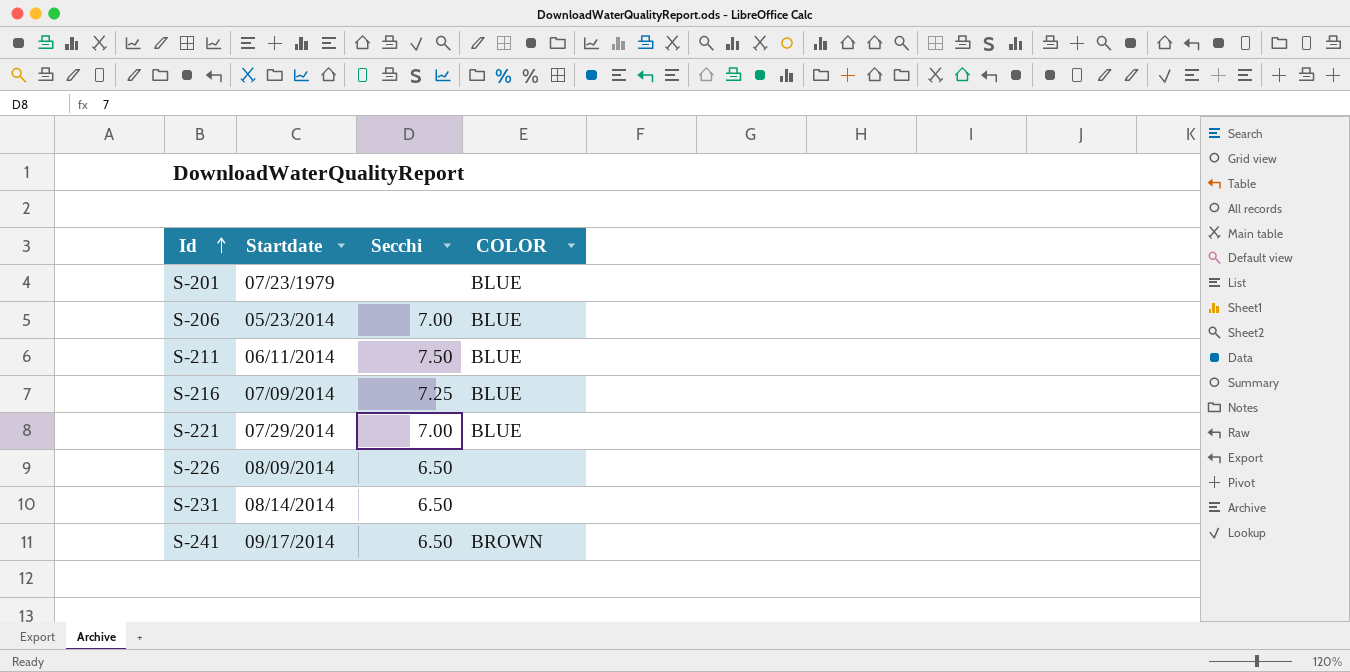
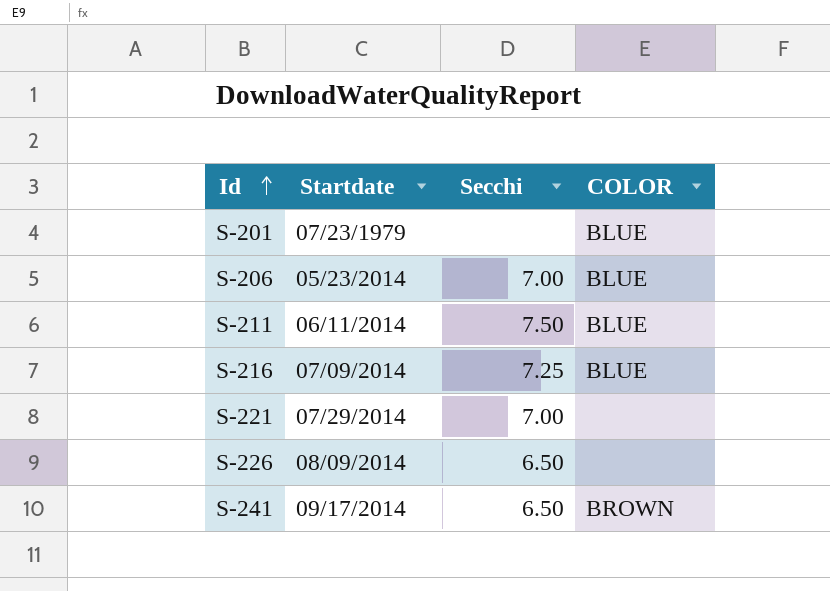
row S-231: 08/14/2014 | 6.50 | none -> none
S-221 | COLOR: BLUE -> none

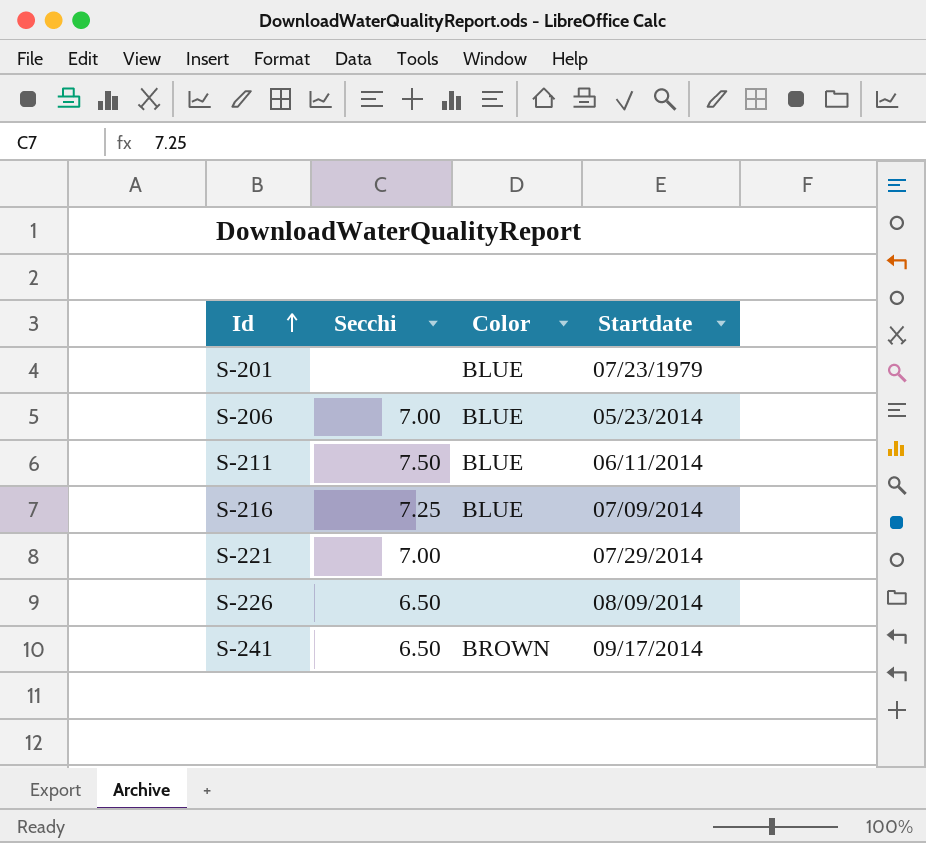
column name: COLOR -> Color
column Startdate | position: 2 -> 4

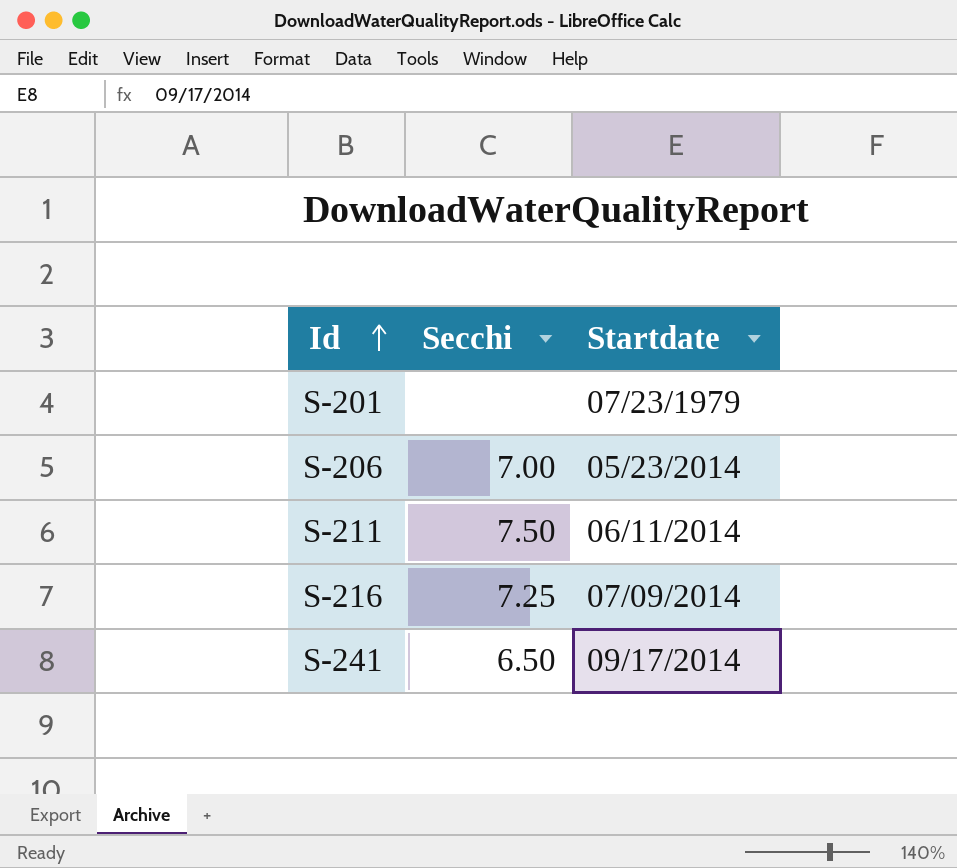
column Color | position: 3 -> none
row S-221: 7.00 | none | 07/29/2014 -> none
row S-226: 6.50 | none | 08/09/2014 -> none

